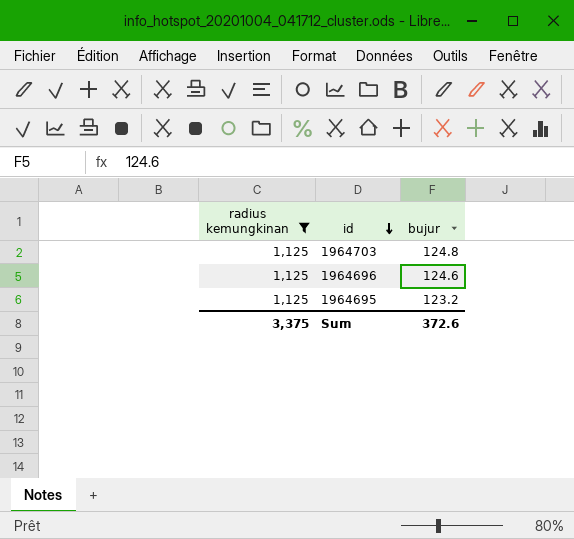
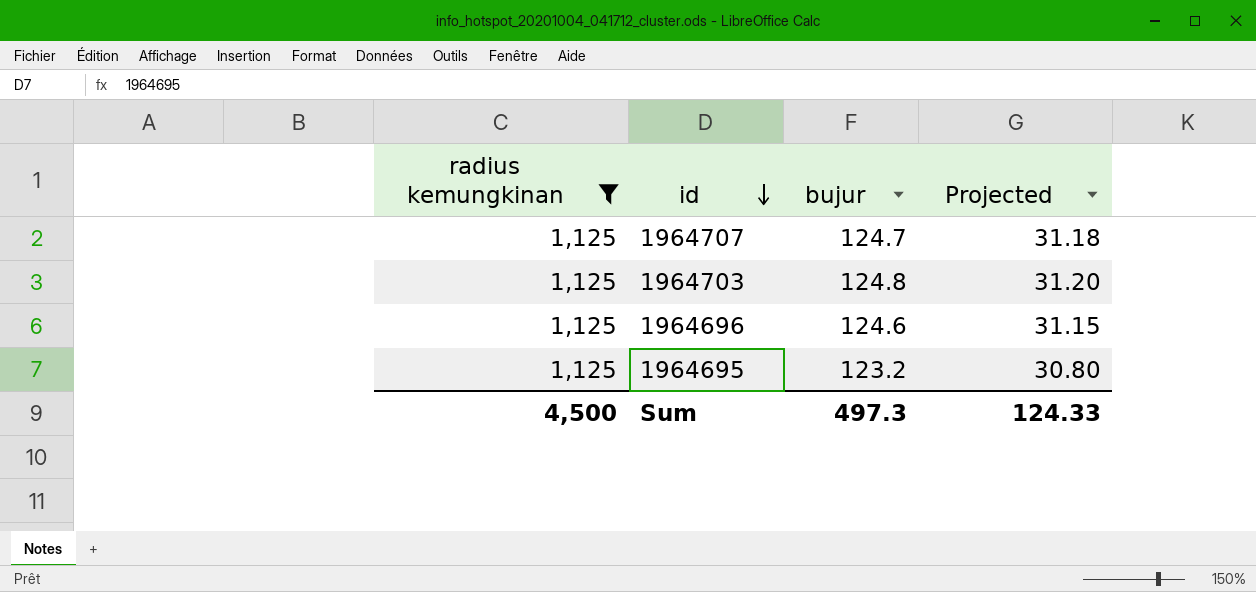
column Projected | formula: none -> [bujur] * 0.25
row 1964707: none -> 1,125 | 124.7 | 31.18
Sum | radius kemungkinan: 3,375 -> 4,500
Sum | bujur: 372.6 -> 497.3

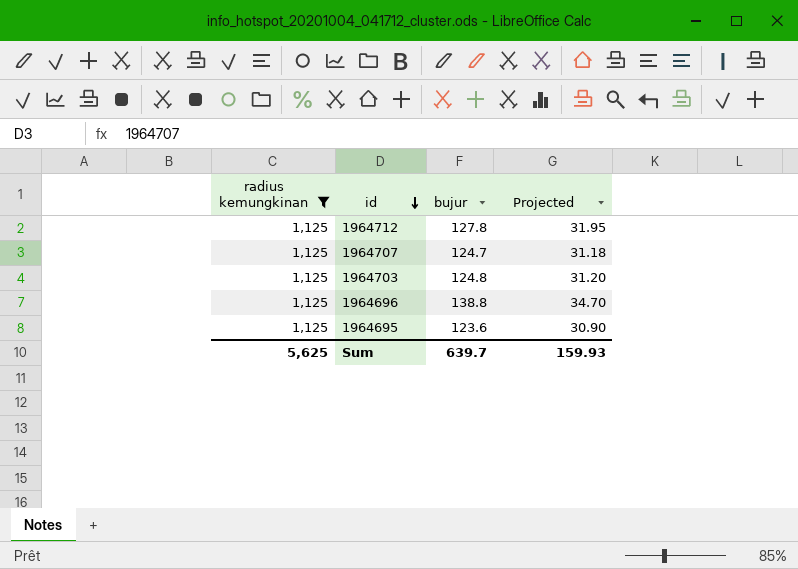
row 1964712: none -> 1,125 | 127.8 | 31.95
1964696 | bujur: 124.6 -> 138.8
1964696 | Projected: 31.15 -> 34.70
1964695 | bujur: 123.2 -> 123.6
1964695 | Projected: 30.80 -> 30.90
Sum | radius kemungkinan: 4,500 -> 5,625
Sum | bujur: 497.3 -> 639.7
Sum | Projected: 124.33 -> 159.93

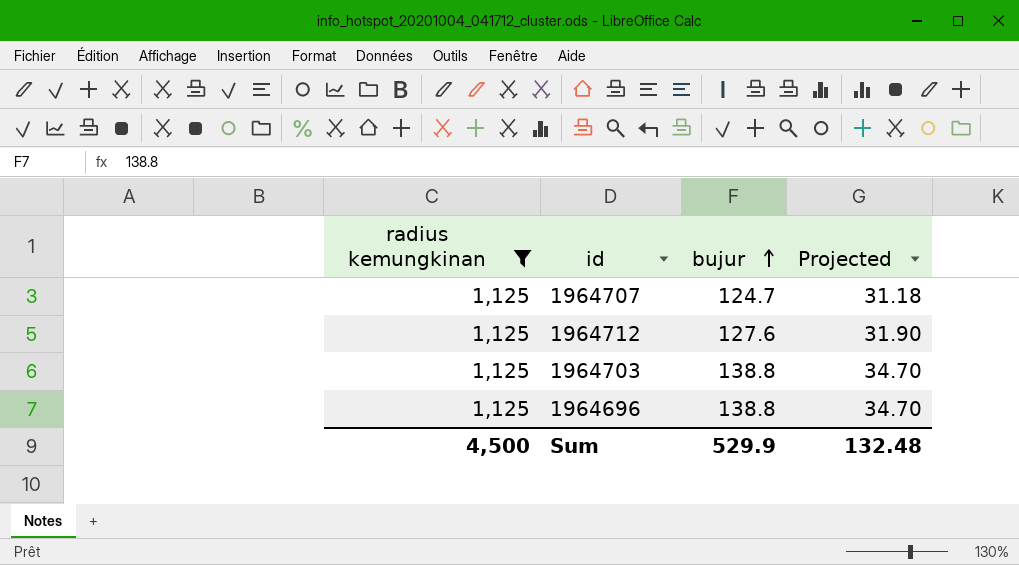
row order: id descending -> bujur ascending
row 1964695: 1,125 | 123.6 | 30.90 -> none
1964712 | bujur: 127.8 -> 127.6
1964712 | Projected: 31.95 -> 31.90
1964703 | bujur: 124.8 -> 138.8
1964703 | Projected: 31.20 -> 34.70
Sum | radius kemungkinan: 5,625 -> 4,500
Sum | bujur: 639.7 -> 529.9
Sum | Projected: 159.93 -> 132.48

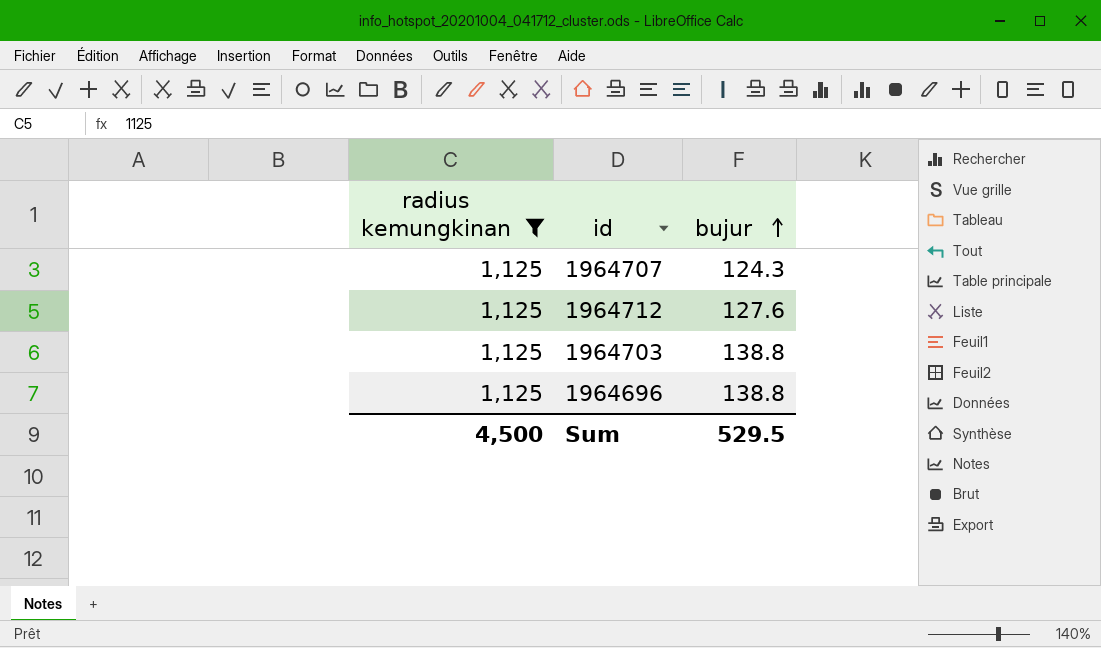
column Projected | formula: [bujur] * 0.25 -> none
1964707 | bujur: 124.7 -> 124.3
Sum | bujur: 529.9 -> 529.5

